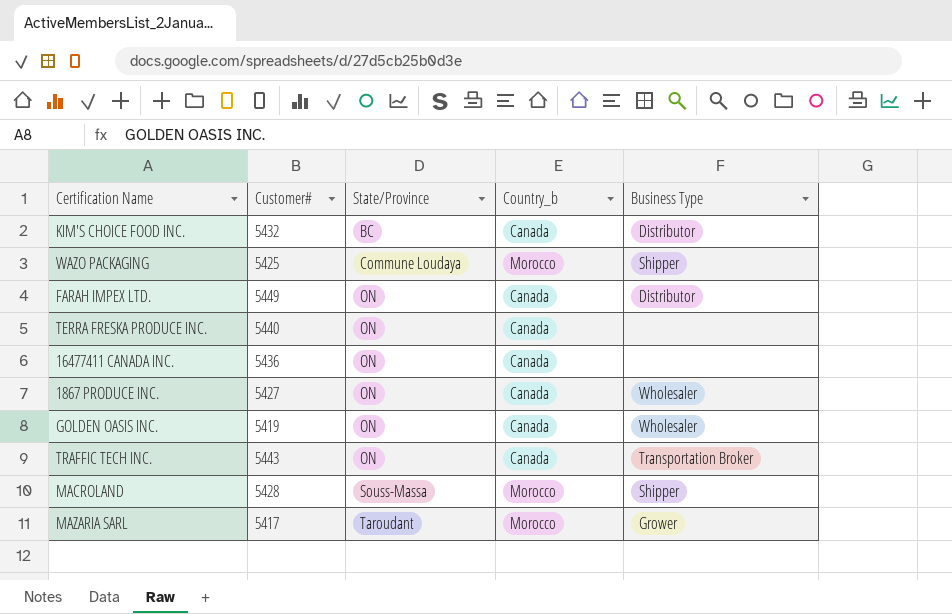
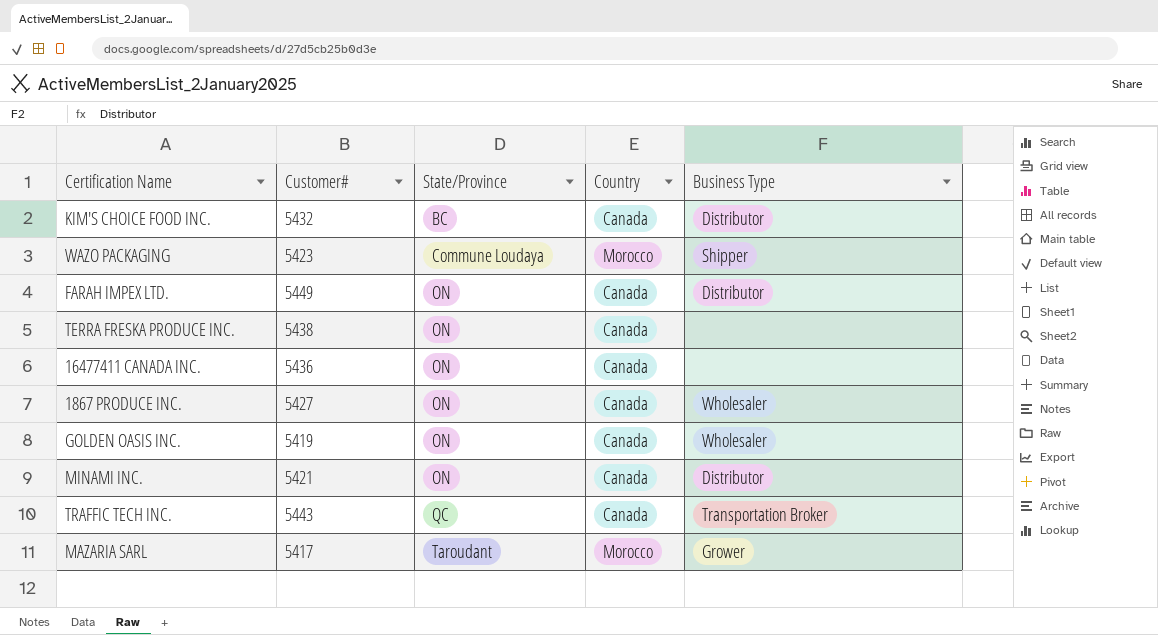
column name: Country_b -> Country
row MACROLAND: 5428 | Souss-Massa | Morocco | Shipper -> none
WAZO PACKAGING | Customer#: 5425 -> 5423
TERRA FRESKA PRODUCE INC. | Customer#: 5440 -> 5438
row MINAMI INC.: none -> 5421 | ON | Canada | Distributor
TRAFFIC TECH INC. | State/Province: ON -> QC

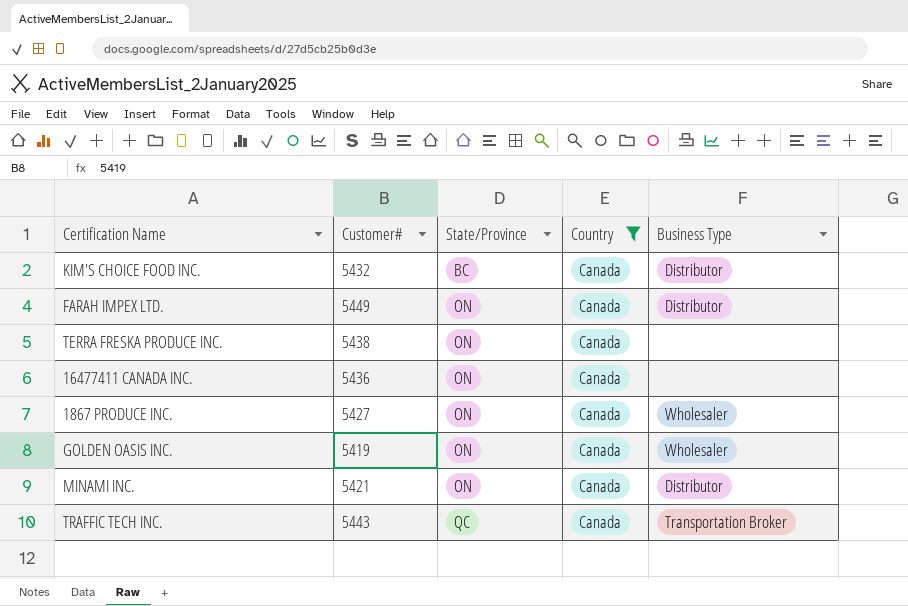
filter: none -> Country = Canada

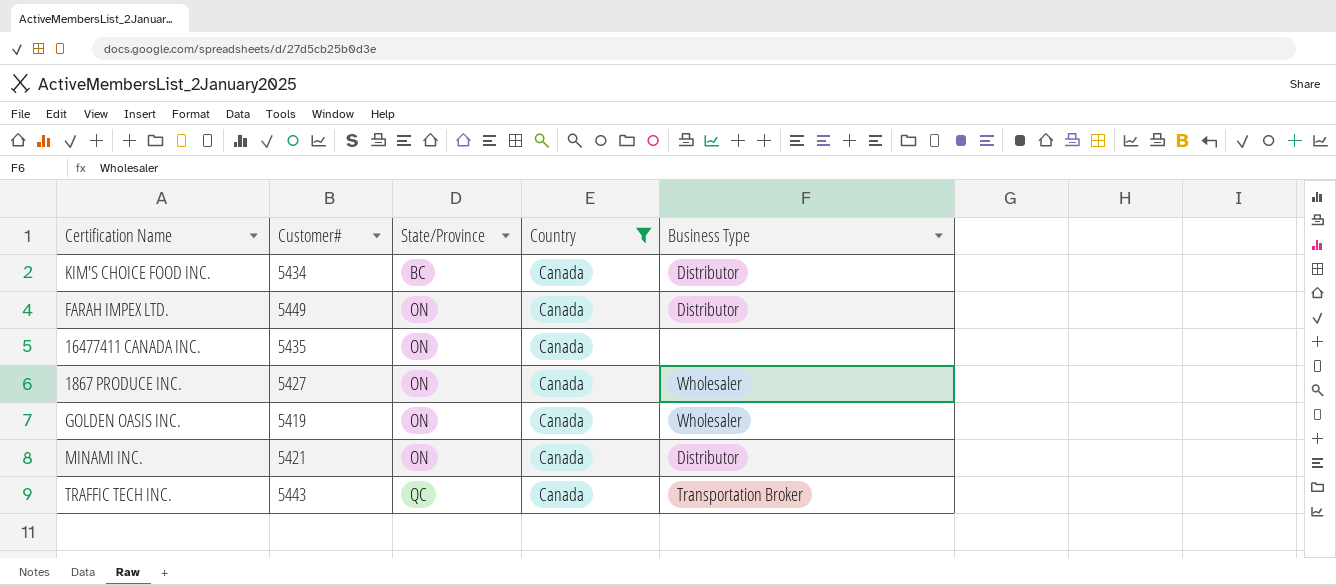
row TERRA FRESKA PRODUCE INC.: 5438 | ON | Canada | none -> none
KIM'S CHOICE FOOD INC. | Customer#: 5432 -> 5434
16477411 CANADA INC. | Customer#: 5436 -> 5435

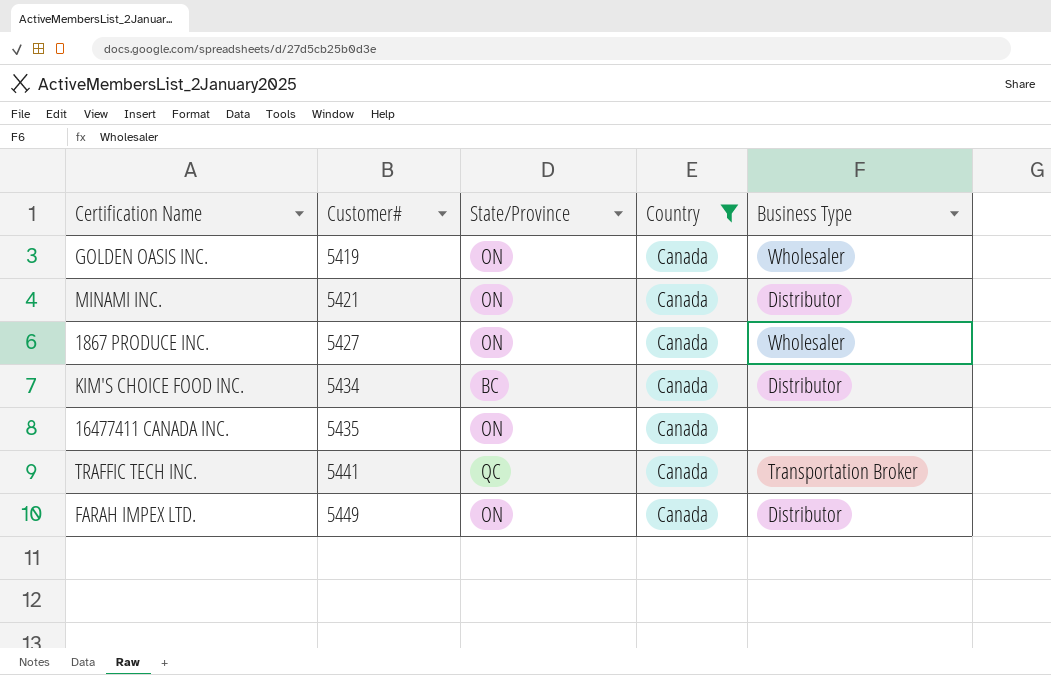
row order: State/Province ascending -> Customer# ascending
TRAFFIC TECH INC. | Customer#: 5443 -> 5441

